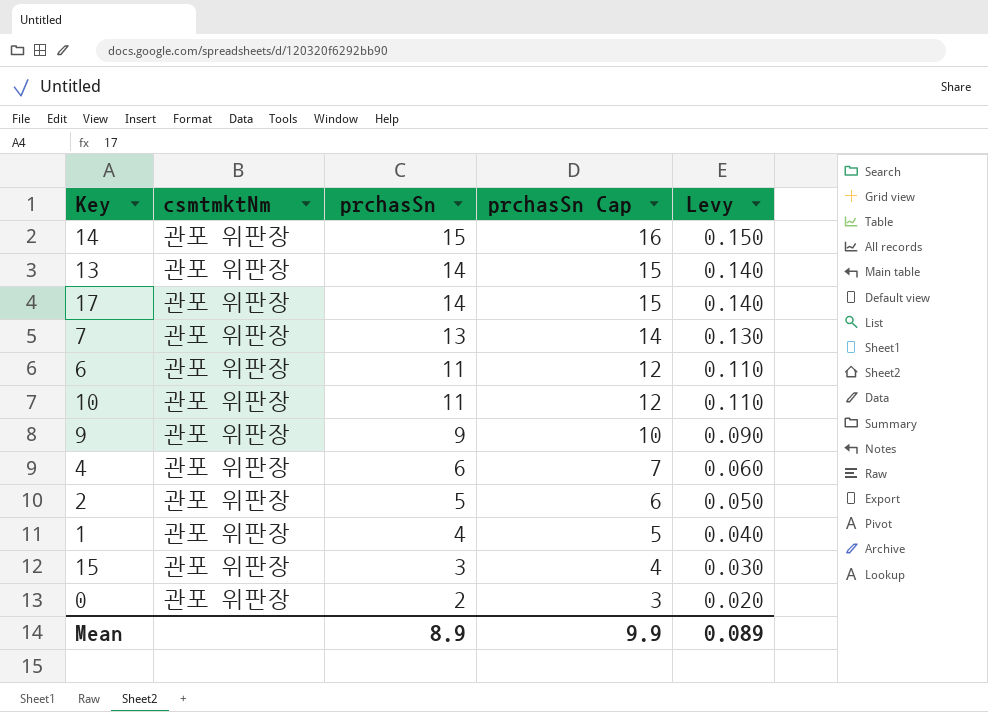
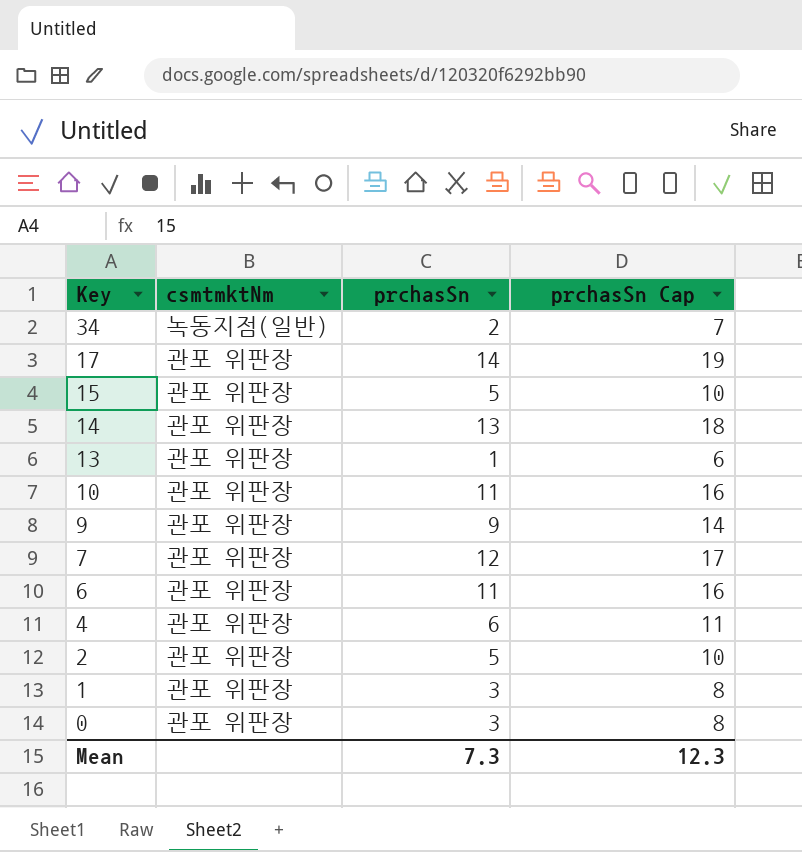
row order: prchasSn descending -> Key descending
column Levy | formula: [prchasSn] * 0.01 -> none
column prchasSn Cap | formula: [prchasSn] + 1 -> [prchasSn] + 5
row 34: none -> 녹동지점(일반) | 2 | 7
15 | prchasSn: 3 -> 5
14 | prchasSn: 15 -> 13
13 | prchasSn: 14 -> 1
7 | prchasSn: 13 -> 12
1 | prchasSn: 4 -> 3
0 | prchasSn: 2 -> 3
Mean | prchasSn: 8.9 -> 7.3
Mean | prchasSn Cap: 9.9 -> 12.3

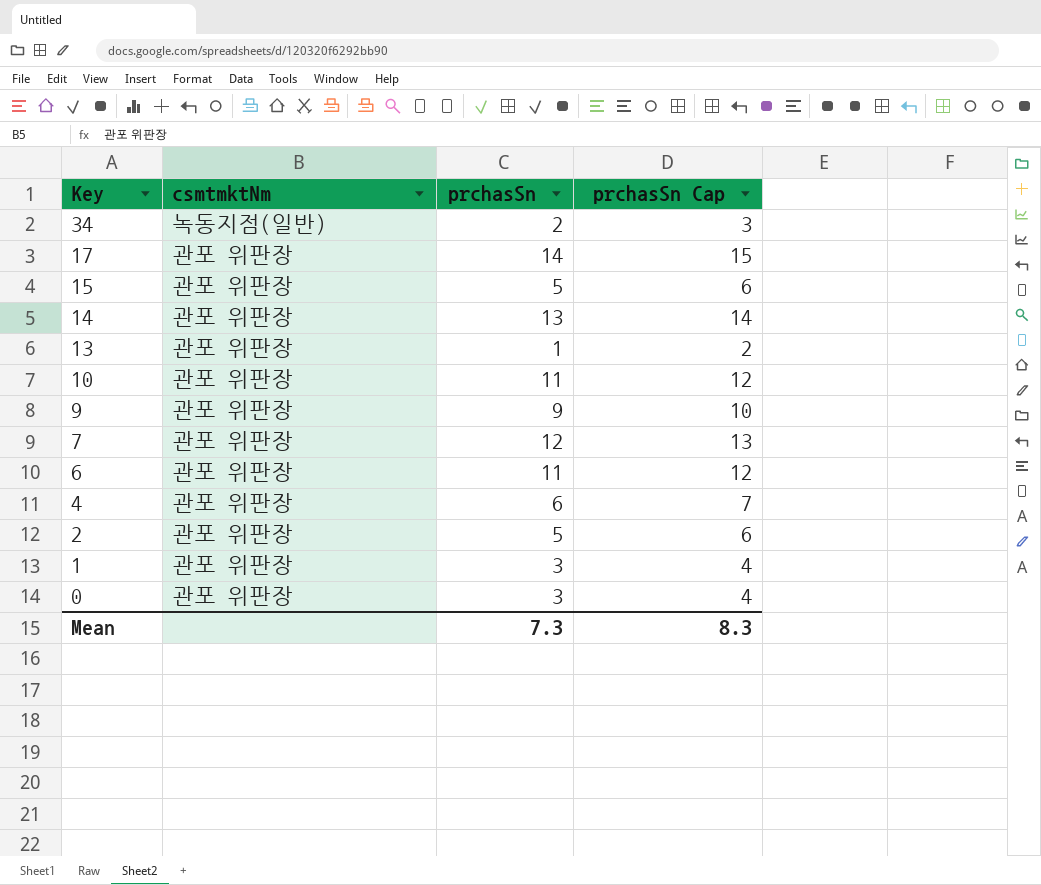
column prchasSn Cap | formula: [prchasSn] + 5 -> [prchasSn] + 1
Mean | prchasSn Cap: 12.3 -> 8.3

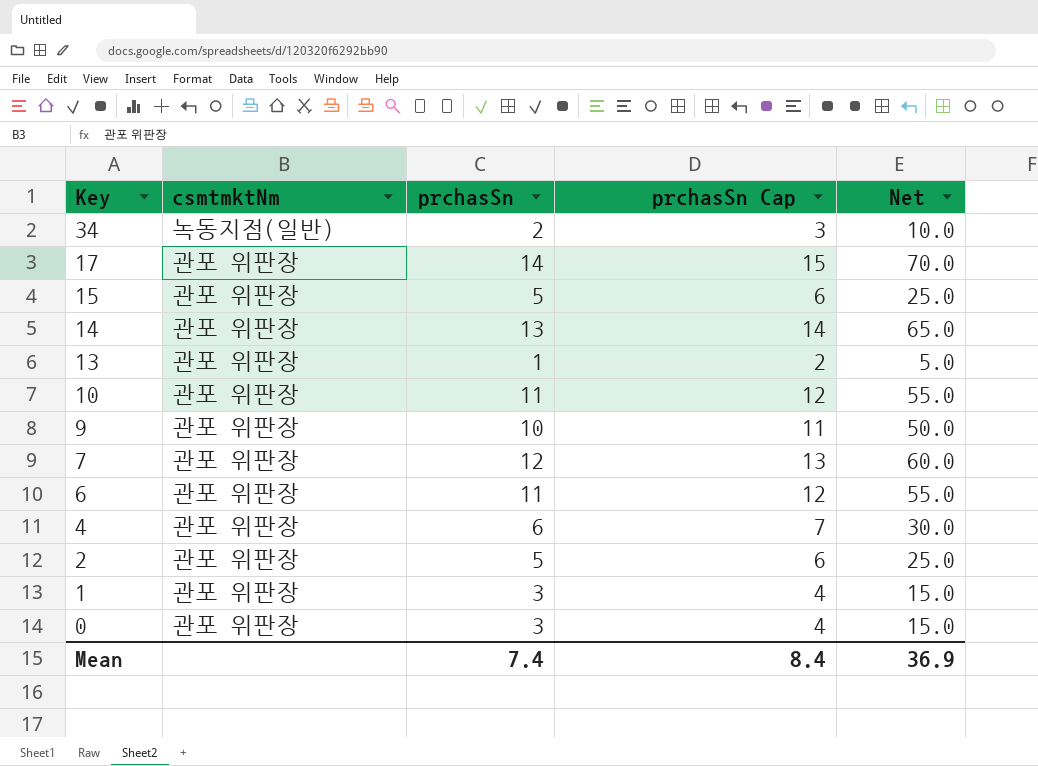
column Net | formula: none -> [prchasSn] * 5
9 | prchasSn: 9 -> 10
9 | prchasSn Cap: 10 -> 11
Mean | prchasSn: 7.3 -> 7.4
Mean | prchasSn Cap: 8.3 -> 8.4

